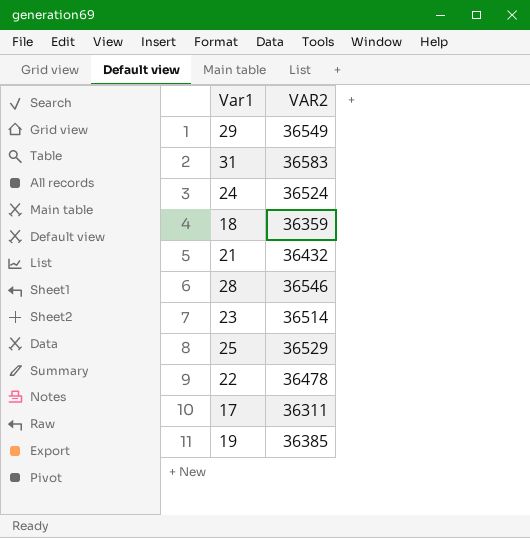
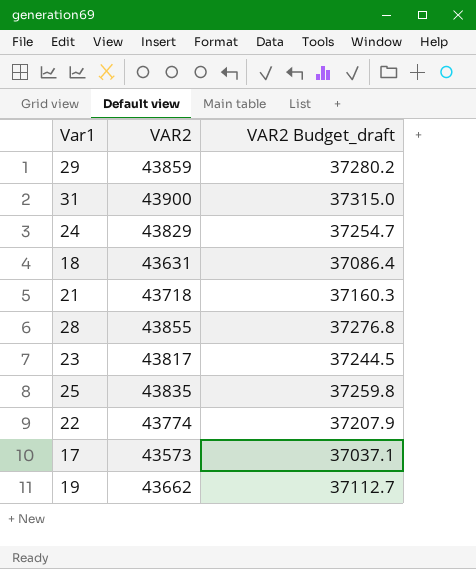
column VAR2 Budget_draft | formula: none -> [VAR2] * 0.85
29 | VAR2: 36549 -> 43859
31 | VAR2: 36583 -> 43900
24 | VAR2: 36524 -> 43829
18 | VAR2: 36359 -> 43631
21 | VAR2: 36432 -> 43718
28 | VAR2: 36546 -> 43855
23 | VAR2: 36514 -> 43817
25 | VAR2: 36529 -> 43835
22 | VAR2: 36478 -> 43774
17 | VAR2: 36311 -> 43573
19 | VAR2: 36385 -> 43662

